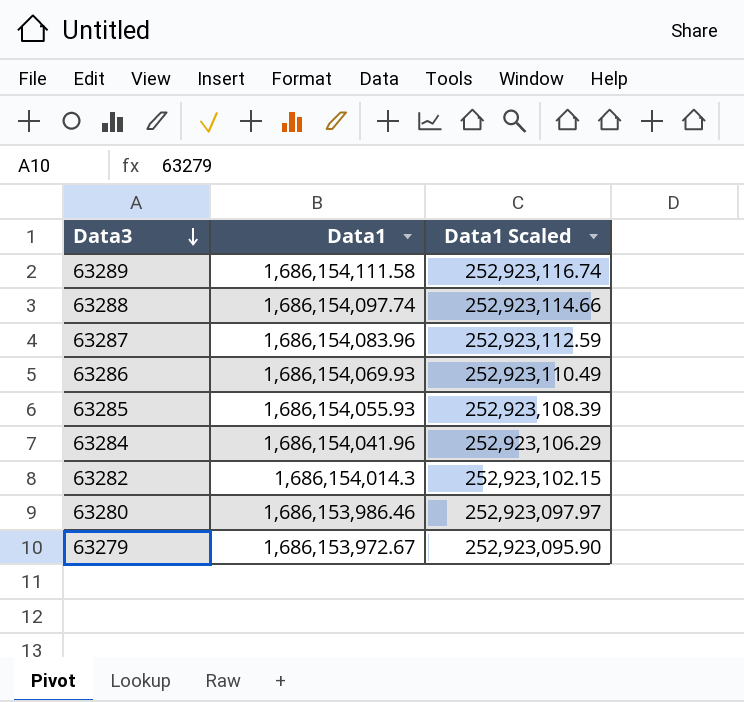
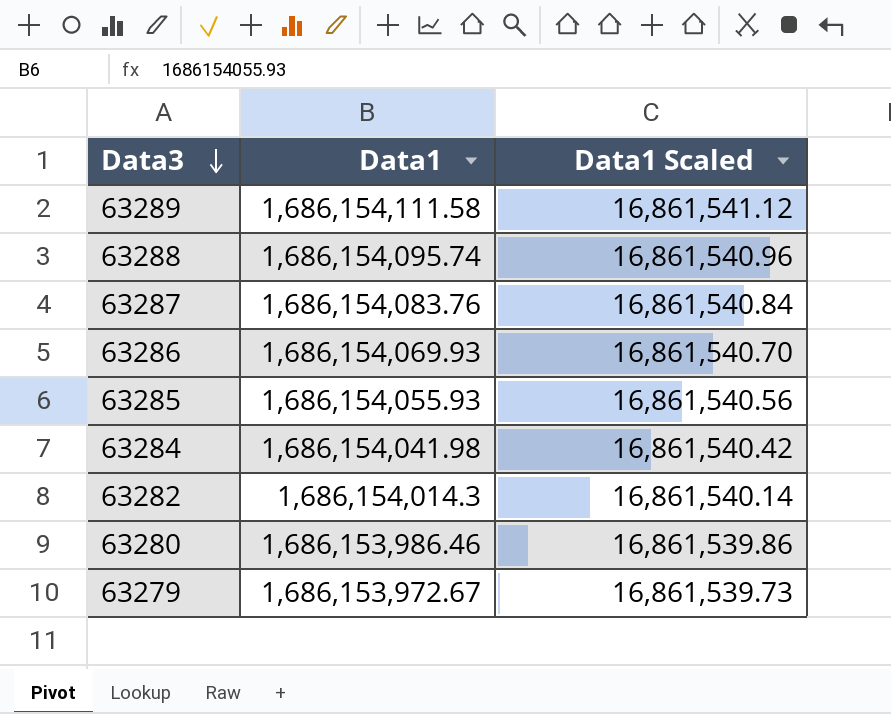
column Data1 Scaled | formula: [Data1] * 0.15 -> [Data1] * 0.01
63288 | Data1: 1,686,154,097.74 -> 1,686,154,095.74
63287 | Data1: 1,686,154,083.96 -> 1,686,154,083.76
63284 | Data1: 1,686,154,041.96 -> 1,686,154,041.98

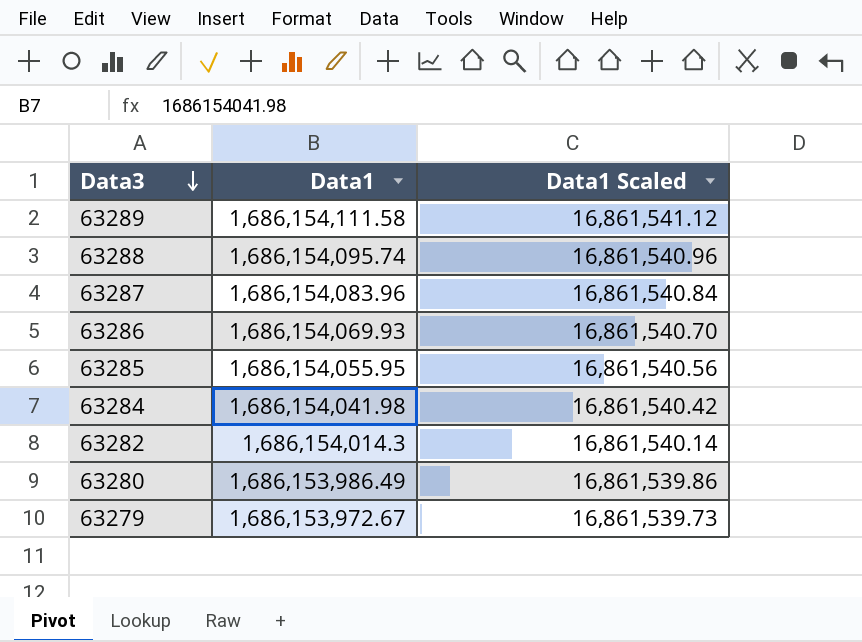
63287 | Data1: 1,686,154,083.76 -> 1,686,154,083.96
63285 | Data1: 1,686,154,055.93 -> 1,686,154,055.95
63280 | Data1: 1,686,153,986.46 -> 1,686,153,986.49

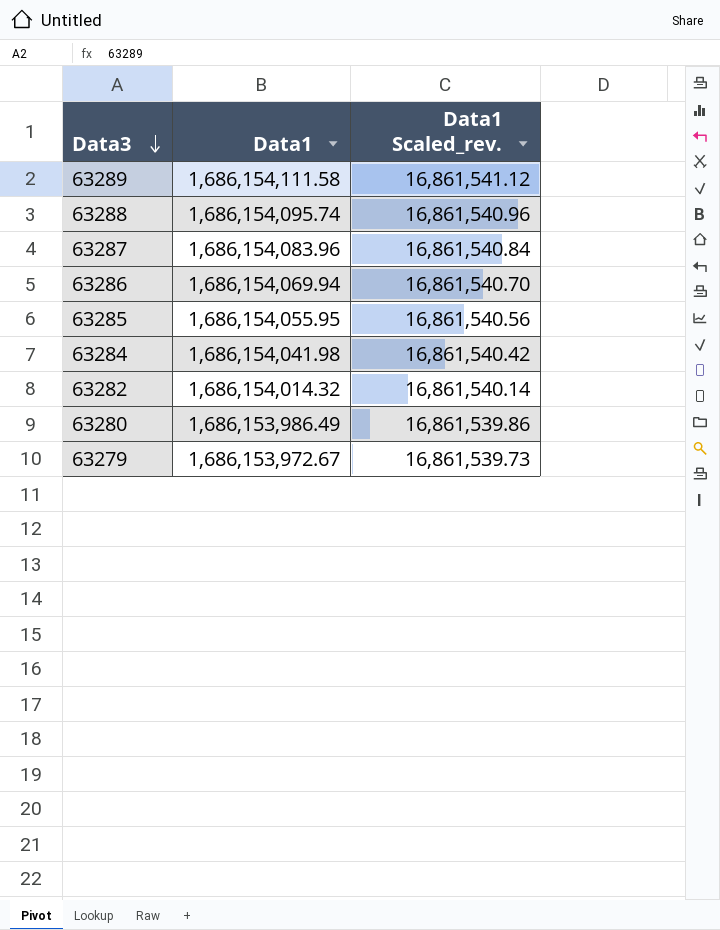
column name: Data1 Scaled -> Data1 Scaled_rev.
63286 | Data1: 1,686,154,069.93 -> 1,686,154,069.94
63282 | Data1: 1,686,154,014.3 -> 1,686,154,014.32

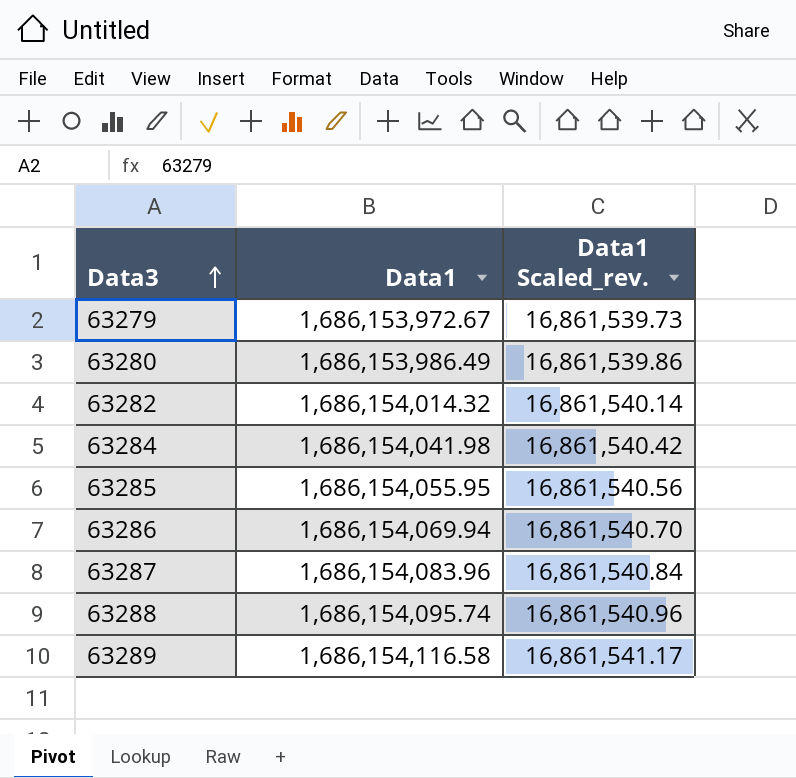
row order: Data3 descending -> Data3 ascending
63289 | Data1: 1,686,154,111.58 -> 1,686,154,116.58
63289 | Data1 Scaled_rev.: 16,861,541.12 -> 16,861,541.17

